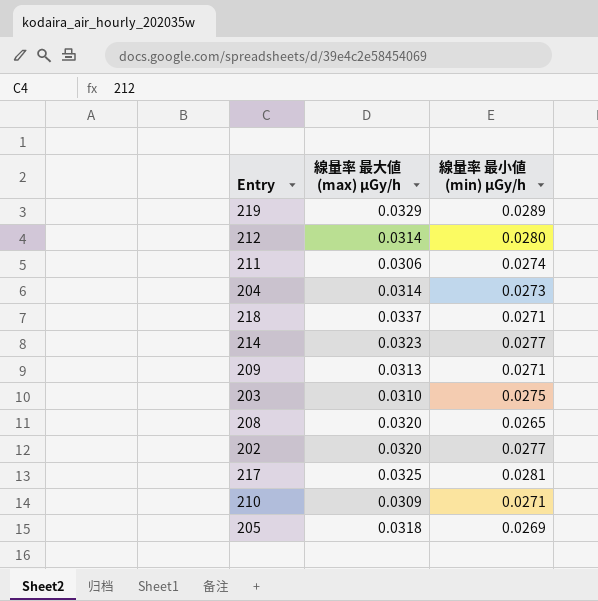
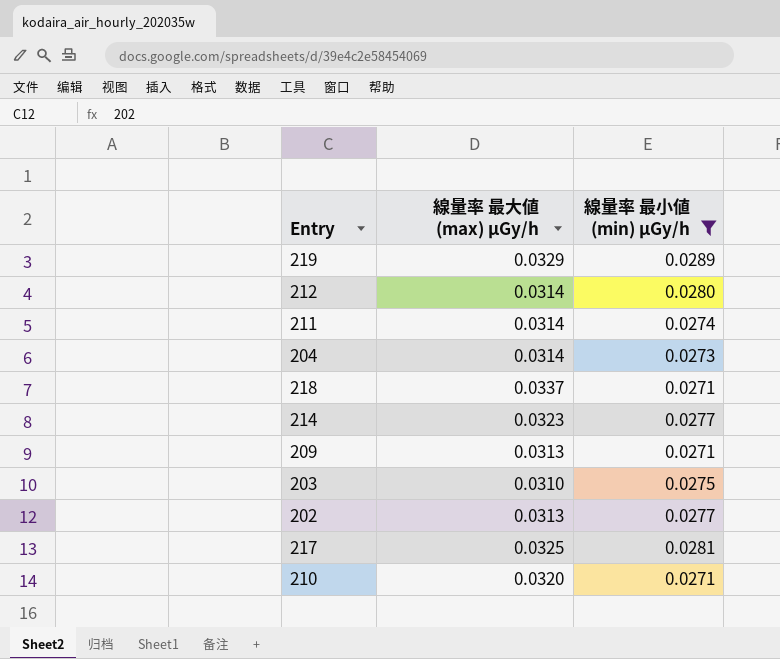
filter: none -> 線量率 最小値 (min) μGy/h >= 0.0271
211 | 線量率 最大値 (max) μGy/h: 0.0306 -> 0.0314
202 | 線量率 最大値 (max) μGy/h: 0.0320 -> 0.0313
210 | 線量率 最大値 (max) μGy/h: 0.0309 -> 0.0320

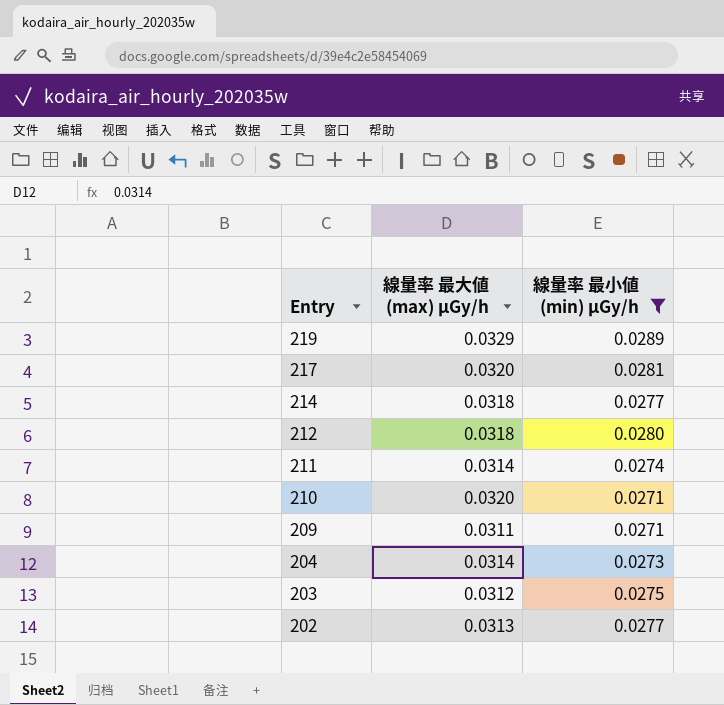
row order: none -> Entry descending
row 218: 0.0337 | 0.0271 -> none
217 | 線量率 最大値 (max) μGy/h: 0.0325 -> 0.0320
214 | 線量率 最大値 (max) μGy/h: 0.0323 -> 0.0318
212 | 線量率 最大値 (max) μGy/h: 0.0314 -> 0.0318
209 | 線量率 最大値 (max) μGy/h: 0.0313 -> 0.0311
203 | 線量率 最大値 (max) μGy/h: 0.0310 -> 0.0312

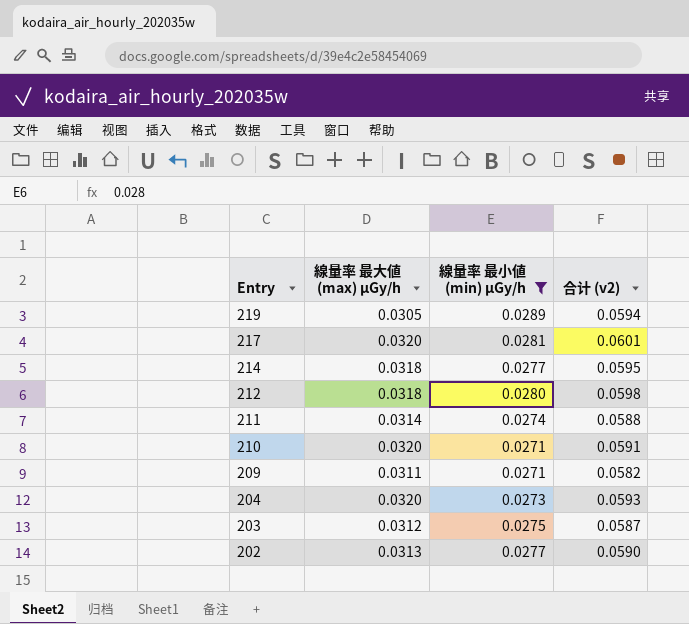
column 合计 (v2) | formula: none -> [線量率 最大値 (max) μGy/h] + [線量率 最小値 (min) μGy/h]
219 | 線量率 最大値 (max) μGy/h: 0.0329 -> 0.0305
204 | 線量率 最大値 (max) μGy/h: 0.0314 -> 0.0320

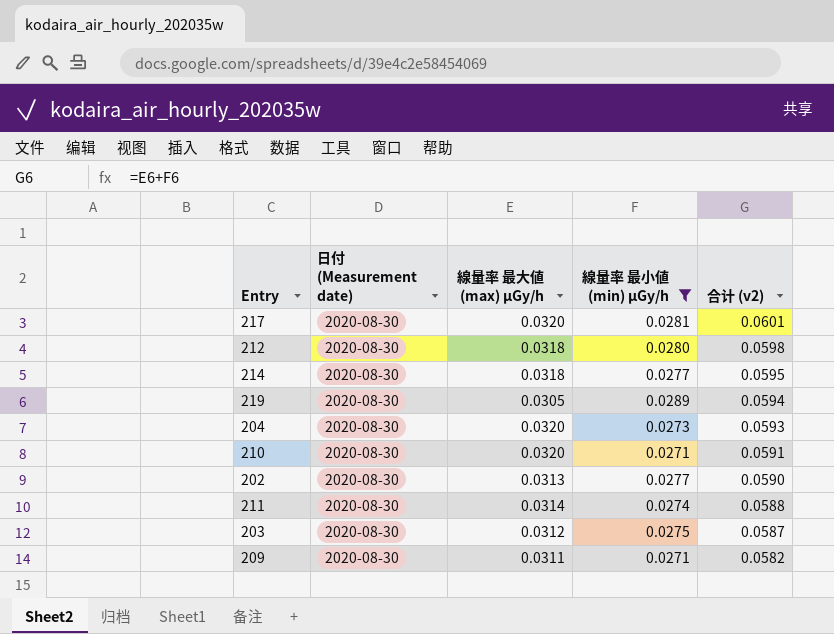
row order: Entry descending -> 合计 (v2) descending
column 日付 (Measurement date) | position: none -> 2

